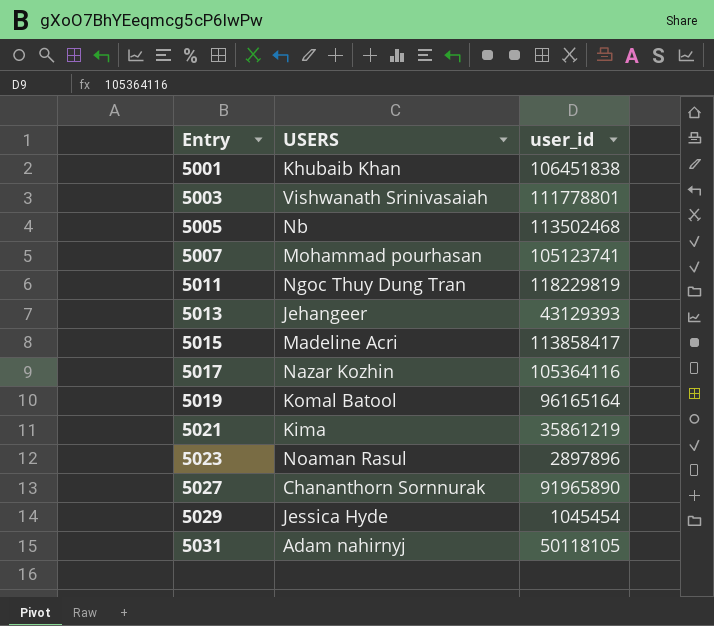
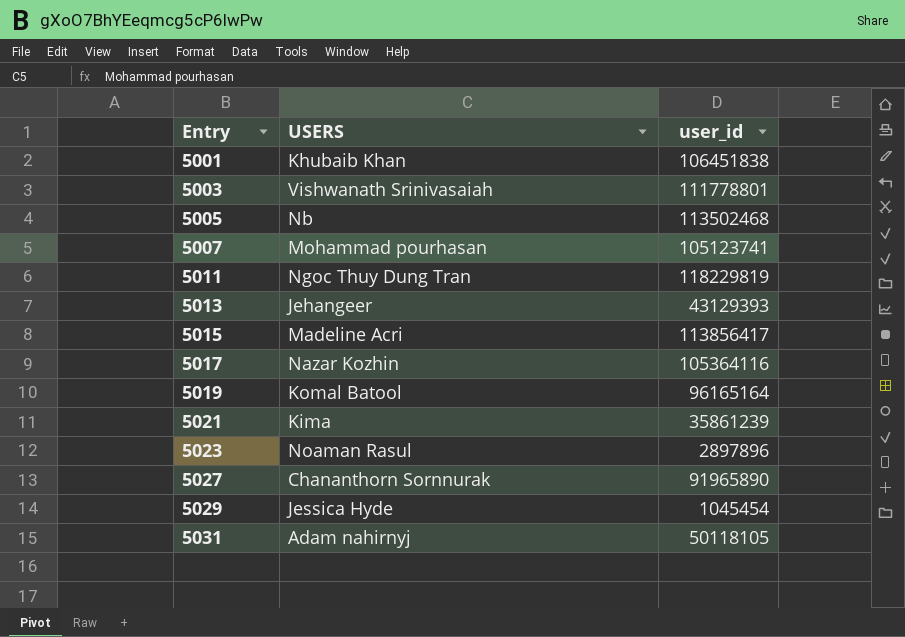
5015 | user_id: 113858417 -> 113856417
5021 | user_id: 35861219 -> 35861239

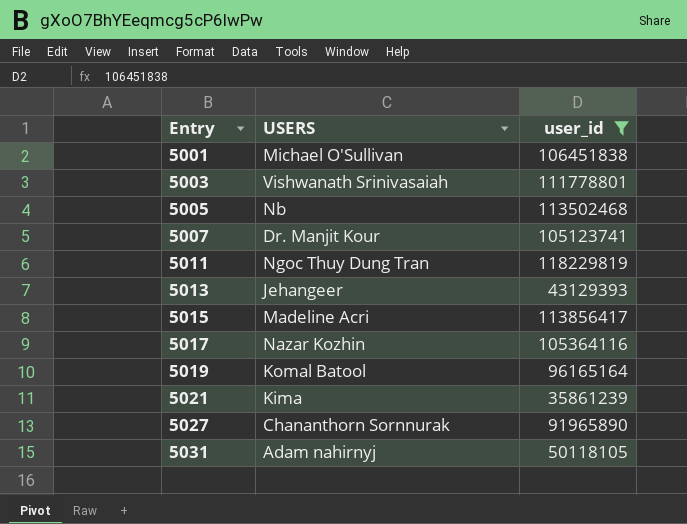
filter: none -> user_id >= 35861239
5001 | USERS: Khubaib Khan -> Michael O'Sullivan
5007 | USERS: Mohammad pourhasan -> Dr. Manjit Kour

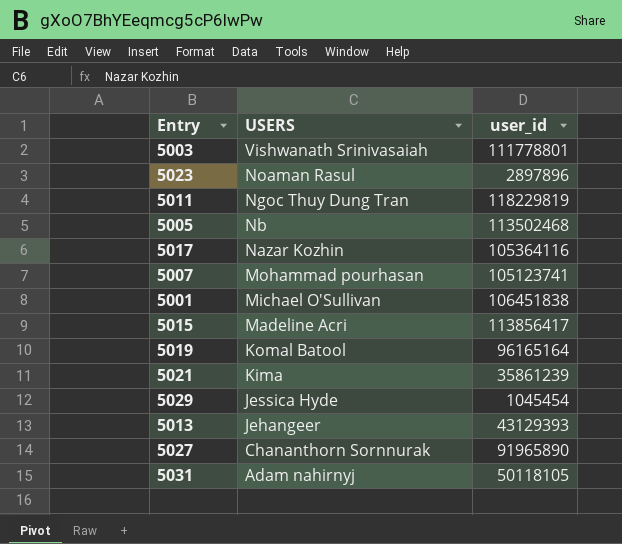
filter: user_id >= 35861239 -> none
row order: Entry ascending -> USERS descending
5007 | USERS: Dr. Manjit Kour -> Mohammad pourhasan

